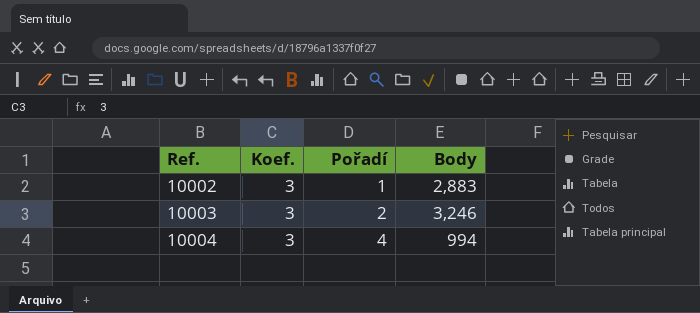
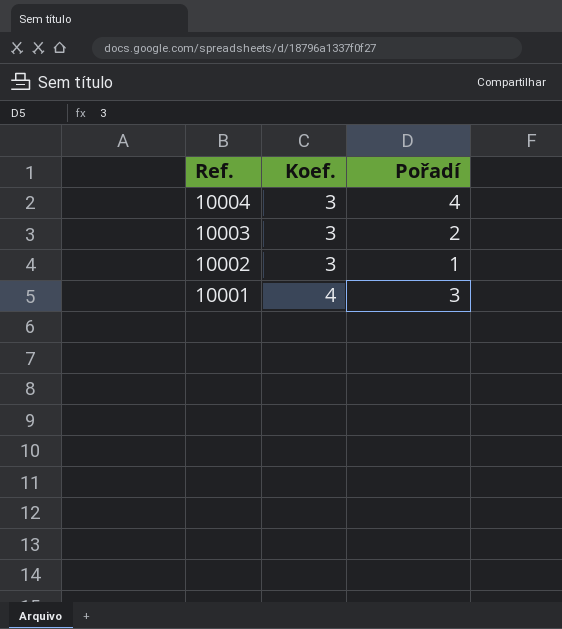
row order: Ref. ascending -> Ref. descending
column Body | position: 4 -> none
row 10001: none -> 4 | 3

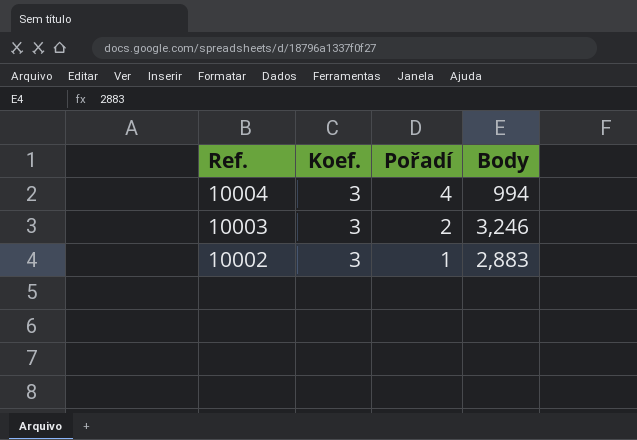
column Body | position: none -> 4
row 10001: 4 | 3 -> none

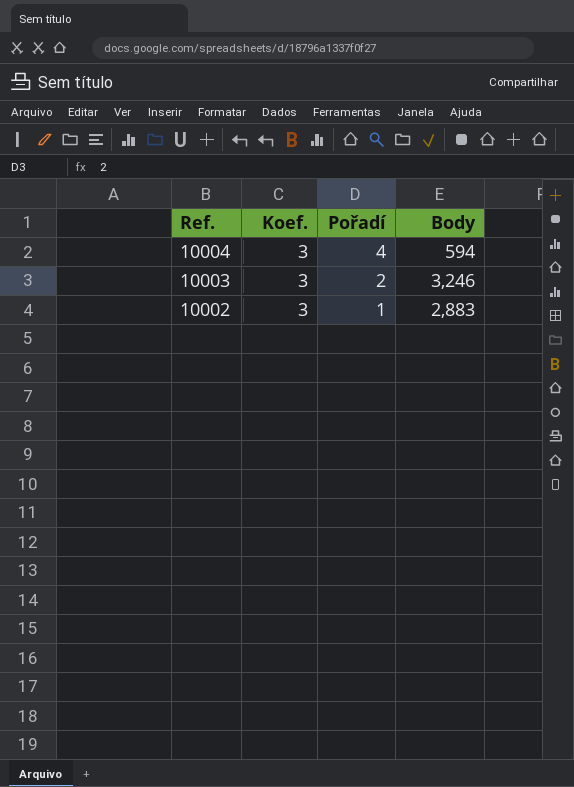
10004 | Body: 994 -> 594

